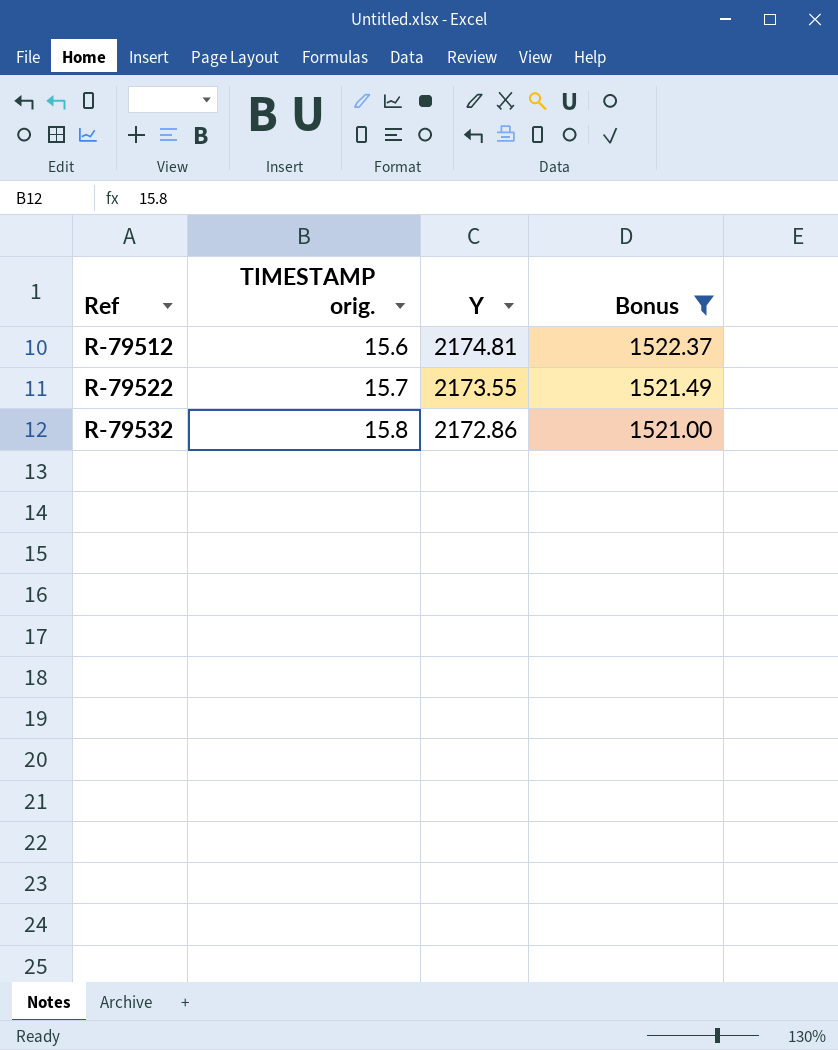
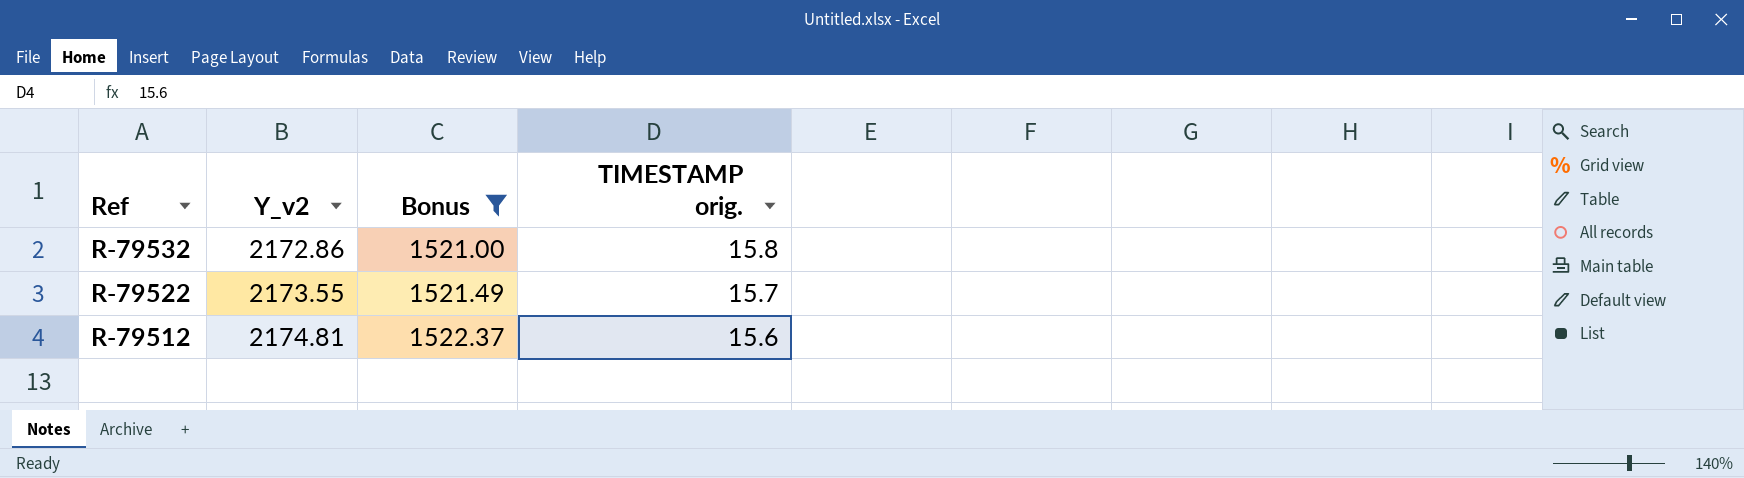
row order: Ref ascending -> Ref descending
column name: Y -> Y_v2
column TIMESTAMP orig. | position: 2 -> 4

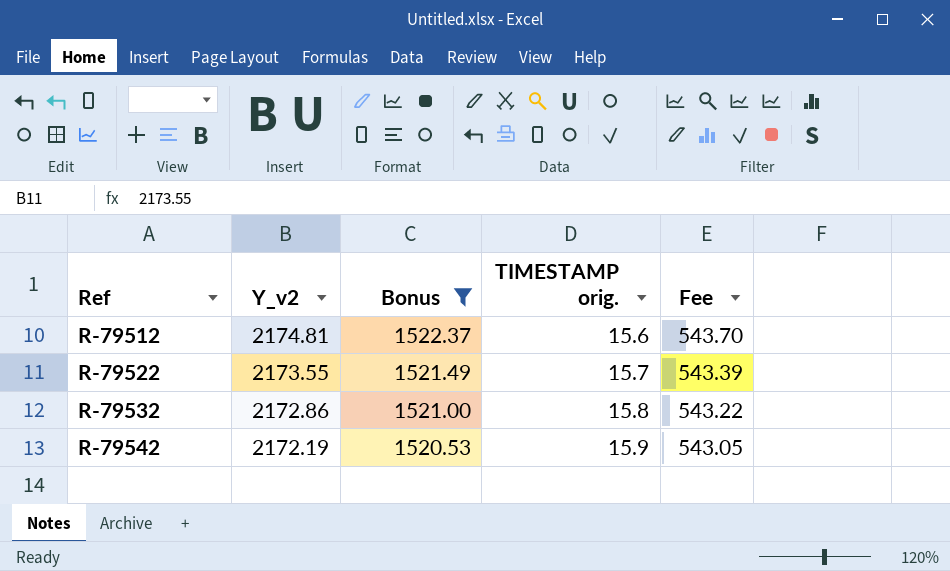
row order: Ref descending -> Ref ascending
column Fee | formula: none -> [Y_v2] * 0.25
row R-79542: none -> 2172.19 | 1520.53 | 15.9 | 543.05

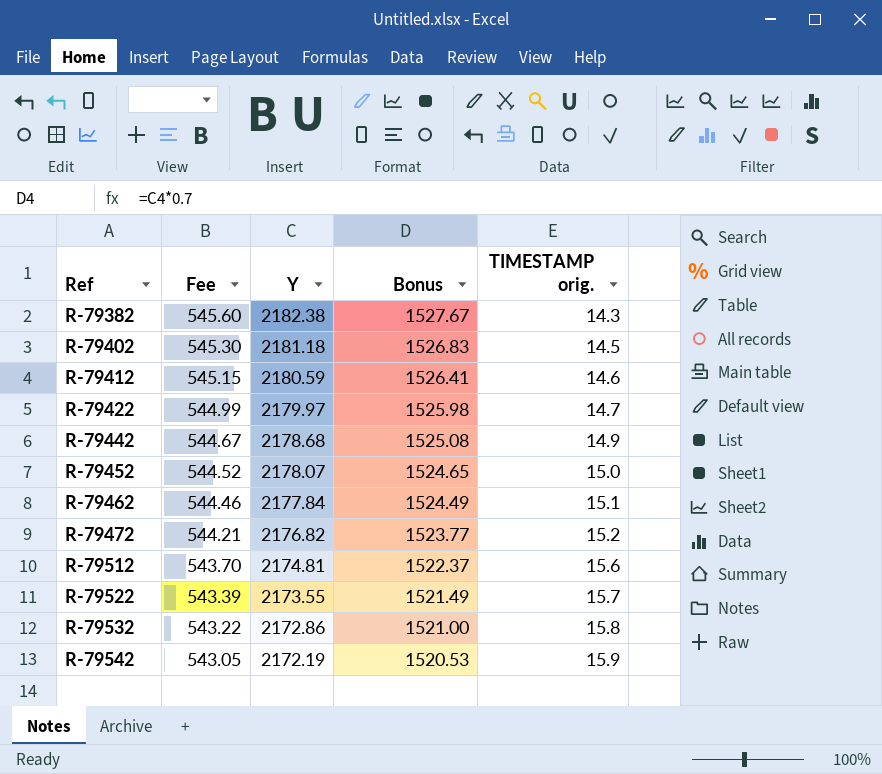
filter: Bonus <= 1522.37 -> none
column Fee | position: 5 -> 2
column name: Y_v2 -> Y

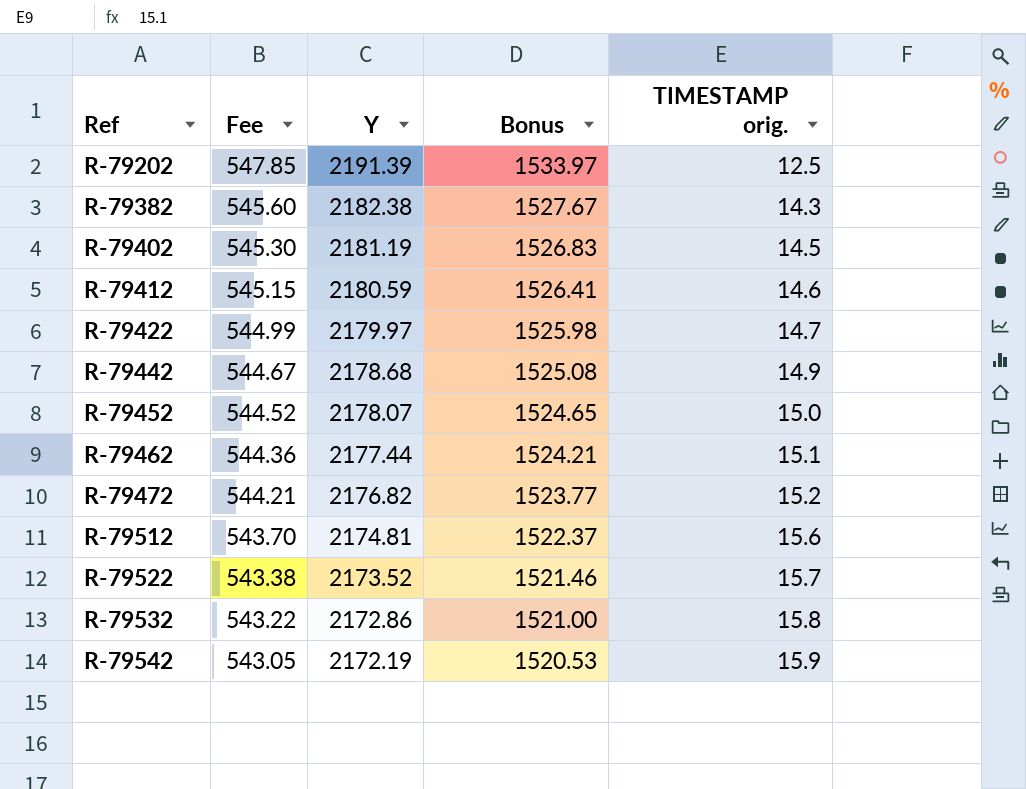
row R-79202: none -> 547.85 | 2191.39 | 1533.97 | 12.5
R-79402 | Y: 2181.18 -> 2181.19
R-79462 | Fee: 544.46 -> 544.36
R-79462 | Y: 2177.84 -> 2177.44
R-79462 | Bonus: 1524.49 -> 1524.21
R-79522 | Fee: 543.39 -> 543.38
R-79522 | Y: 2173.55 -> 2173.52
R-79522 | Bonus: 1521.49 -> 1521.46

